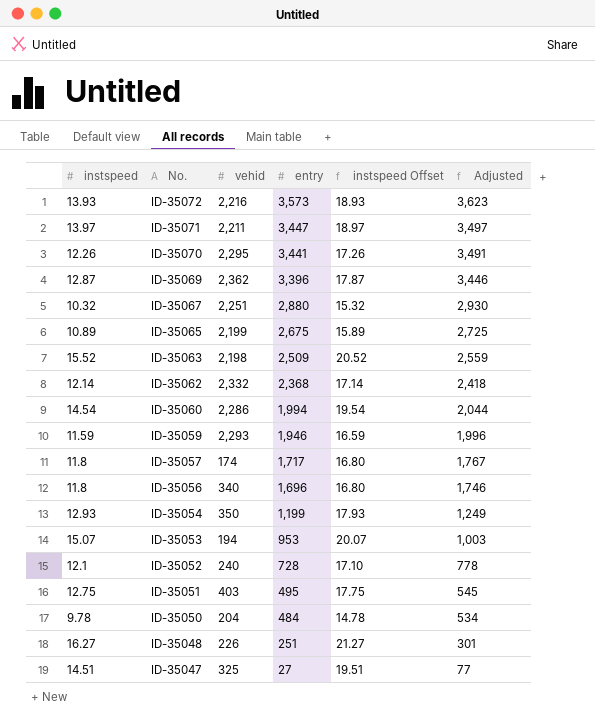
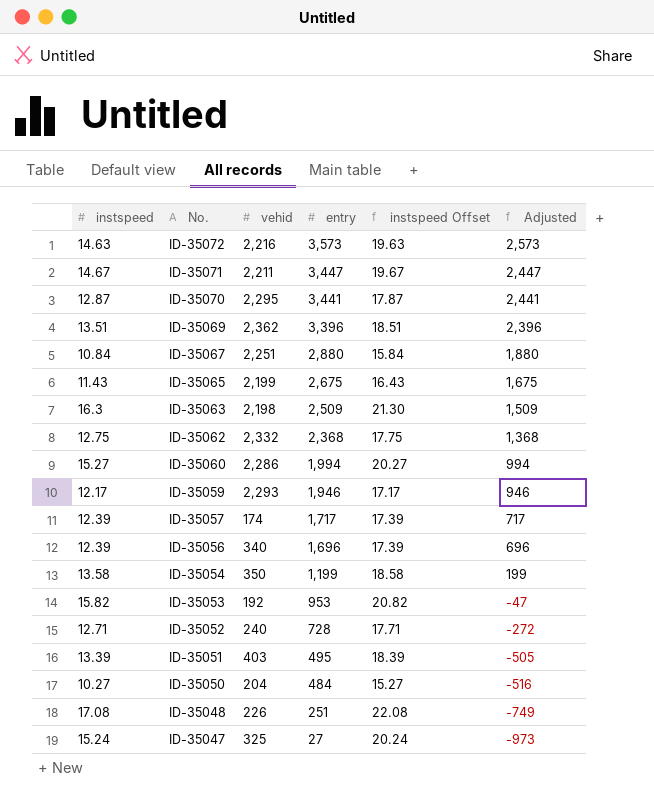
column Adjusted | formula: [entry] + 50 -> [entry] - 1000
ID-35072 | instspeed: 13.93 -> 14.63
ID-35072 | instspeed Offset: 18.93 -> 19.63
ID-35071 | instspeed: 13.97 -> 14.67
ID-35071 | instspeed Offset: 18.97 -> 19.67
ID-35070 | instspeed: 12.26 -> 12.87
ID-35070 | instspeed Offset: 17.26 -> 17.87
ID-35069 | instspeed: 12.87 -> 13.51
ID-35069 | instspeed Offset: 17.87 -> 18.51
ID-35067 | instspeed: 10.32 -> 10.84
ID-35067 | instspeed Offset: 15.32 -> 15.84
ID-35065 | instspeed: 10.89 -> 11.43
ID-35065 | instspeed Offset: 15.89 -> 16.43
ID-35063 | instspeed: 15.52 -> 16.3
ID-35063 | instspeed Offset: 20.52 -> 21.30
ID-35062 | instspeed: 12.14 -> 12.75
ID-35062 | instspeed Offset: 17.14 -> 17.75
ID-35060 | instspeed: 14.54 -> 15.27
ID-35060 | instspeed Offset: 19.54 -> 20.27
ID-35059 | instspeed: 11.59 -> 12.17
ID-35059 | instspeed Offset: 16.59 -> 17.17
ID-35057 | instspeed: 11.8 -> 12.39
ID-35057 | instspeed Offset: 16.80 -> 17.39
ID-35056 | instspeed: 11.8 -> 12.39
ID-35056 | instspeed Offset: 16.80 -> 17.39
ID-35054 | instspeed: 12.93 -> 13.58
ID-35054 | instspeed Offset: 17.93 -> 18.58
ID-35053 | instspeed: 15.07 -> 15.82
ID-35053 | vehid: 194 -> 192
ID-35053 | instspeed Offset: 20.07 -> 20.82
ID-35052 | instspeed: 12.1 -> 12.71
ID-35052 | instspeed Offset: 17.10 -> 17.71
ID-35051 | instspeed: 12.75 -> 13.39
ID-35051 | instspeed Offset: 17.75 -> 18.39
ID-35050 | instspeed: 9.78 -> 10.27
ID-35050 | instspeed Offset: 14.78 -> 15.27
ID-35048 | instspeed: 16.27 -> 17.08
ID-35048 | instspeed Offset: 21.27 -> 22.08
ID-35047 | instspeed: 14.51 -> 15.24
ID-35047 | instspeed Offset: 19.51 -> 20.24

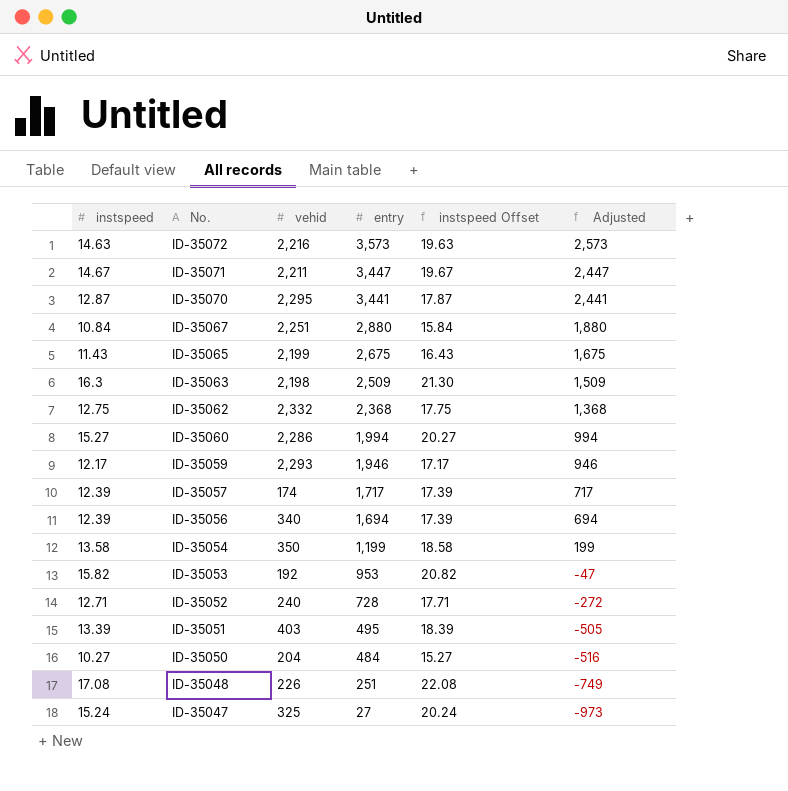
row ID-35069: 13.51 | 2,362 | 3,396 | 18.51 | 2,396 -> none
ID-35056 | entry: 1,696 -> 1,694
ID-35056 | Adjusted: 696 -> 694

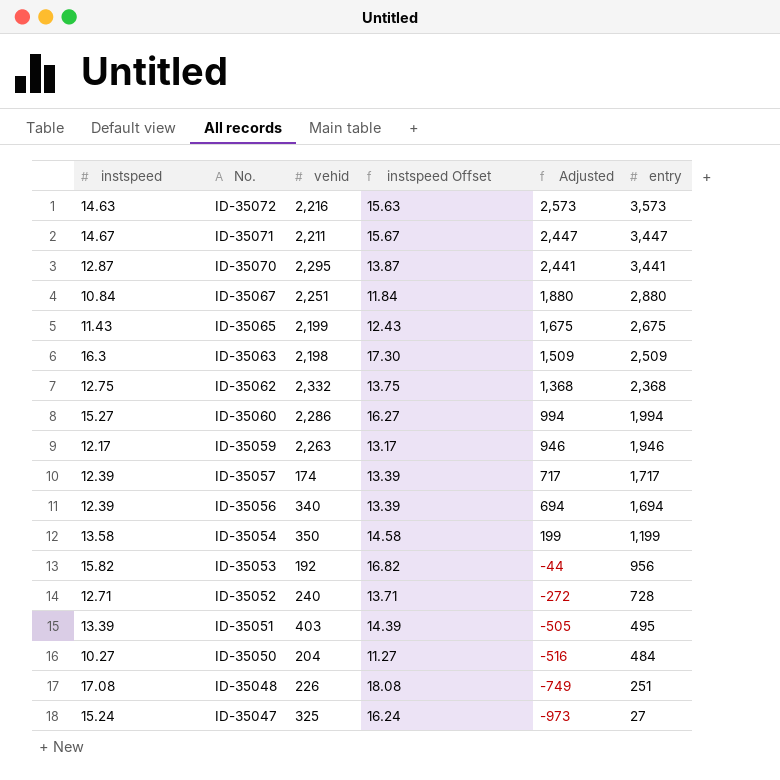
column instspeed Offset | formula: [instspeed] + 5 -> [instspeed] + 1
column entry | position: 4 -> 6
ID-35059 | vehid: 2,293 -> 2,263
ID-35053 | Adjusted: -47 -> -44
ID-35053 | entry: 953 -> 956

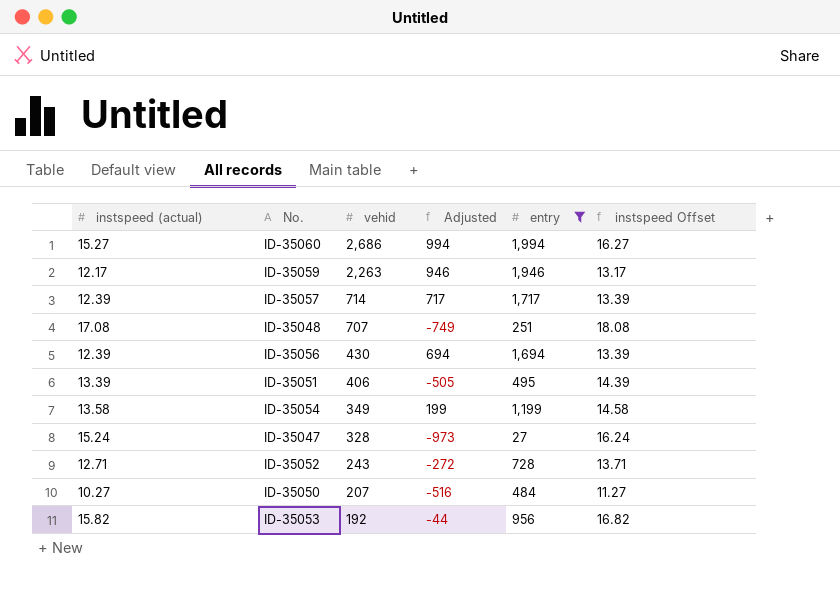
filter: none -> entry <= 1,994
row order: No. descending -> vehid descending
column name: instspeed -> instspeed (actual)
column instspeed Offset | position: 4 -> 6
ID-35060 | vehid: 2,286 -> 2,686
ID-35057 | vehid: 174 -> 714
ID-35048 | vehid: 226 -> 707
ID-35056 | vehid: 340 -> 430
ID-35051 | vehid: 403 -> 406
ID-35054 | vehid: 350 -> 349
ID-35047 | vehid: 325 -> 328
ID-35052 | vehid: 240 -> 243
ID-35050 | vehid: 204 -> 207

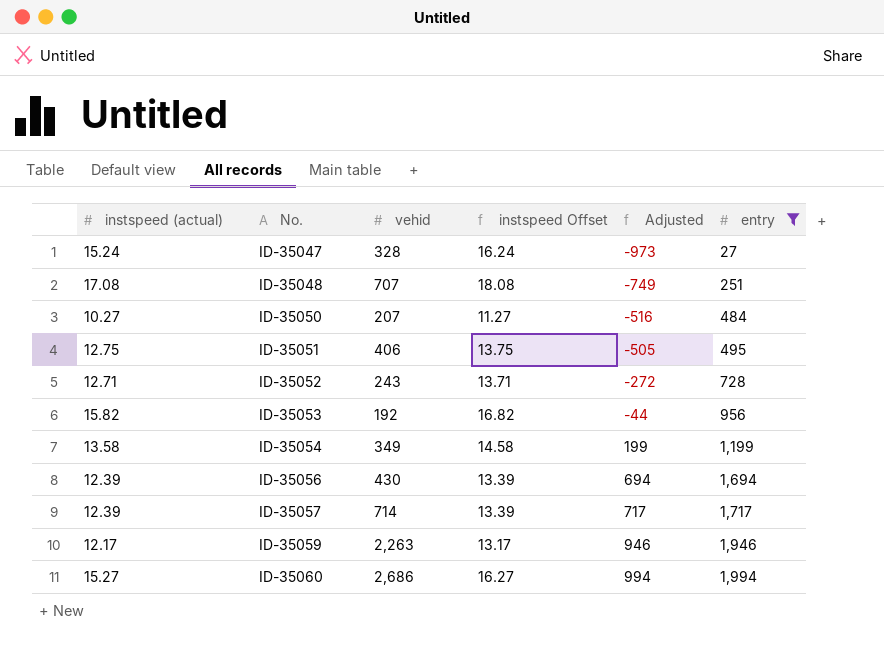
row order: vehid descending -> No. ascending
column instspeed Offset | position: 6 -> 4
ID-35051 | instspeed (actual): 13.39 -> 12.75
ID-35051 | instspeed Offset: 14.39 -> 13.75

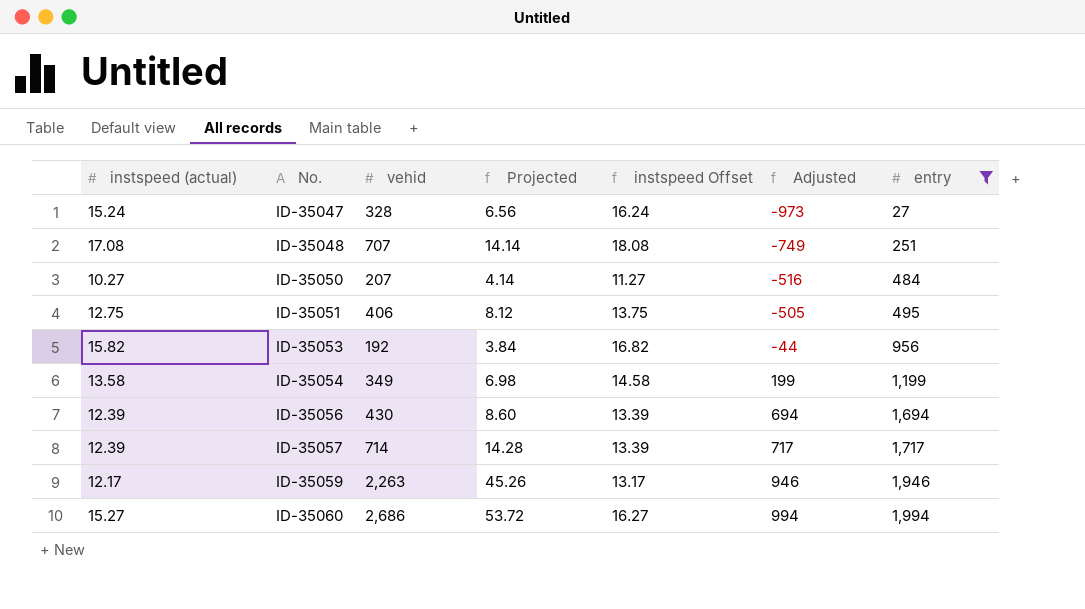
column Projected | formula: none -> [vehid] * 0.02
row ID-35052: 12.71 | 243 | 13.71 | -272 | 728 -> none

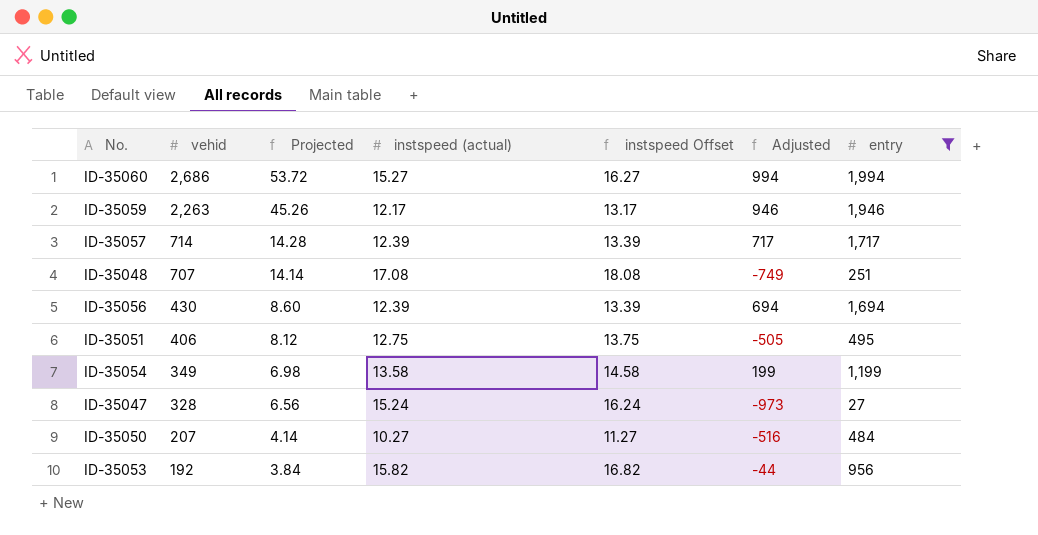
row order: No. ascending -> vehid descending
column instspeed (actual) | position: 1 -> 4

